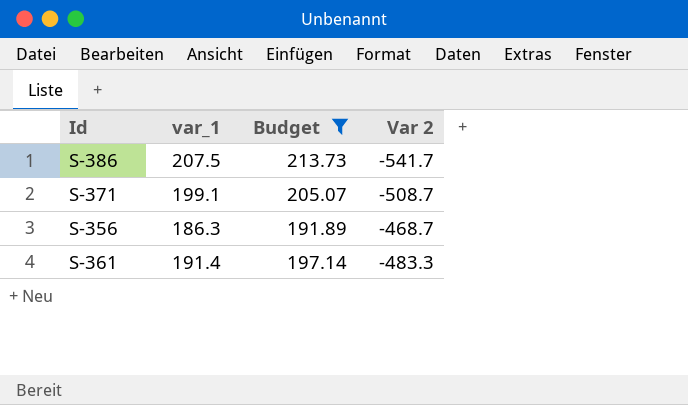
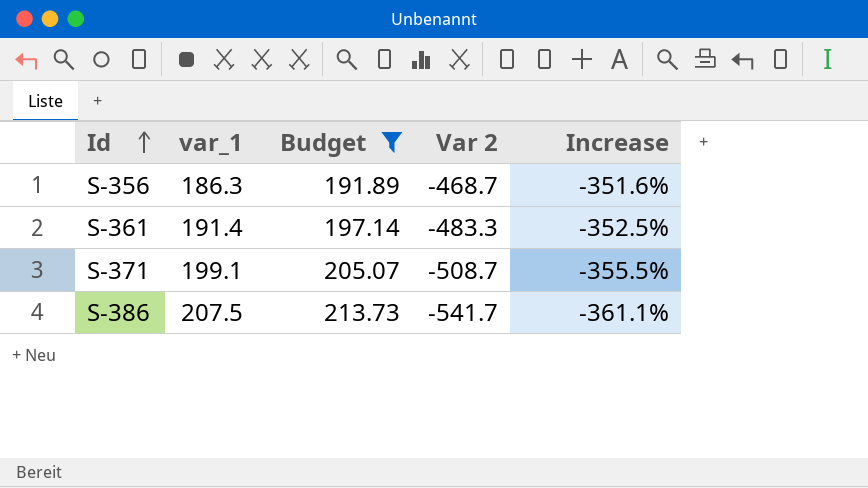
row order: none -> Id ascending
column Increase | formula: none -> ([Var 2] - [var_1]) / [var_1]

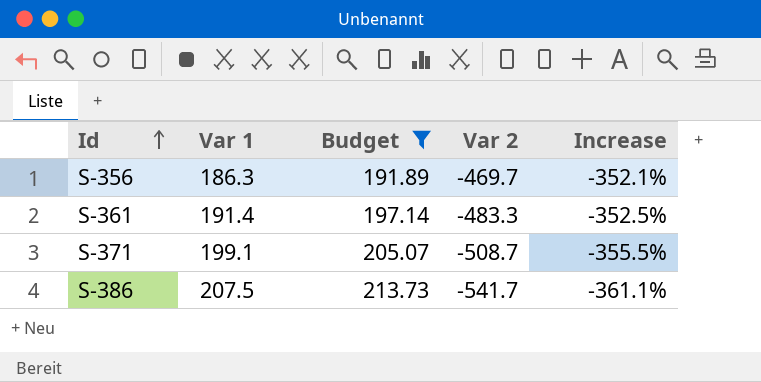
column name: var_1 -> Var 1
S-356 | Var 2: -468.7 -> -469.7
S-356 | Increase: -351.6% -> -352.1%

